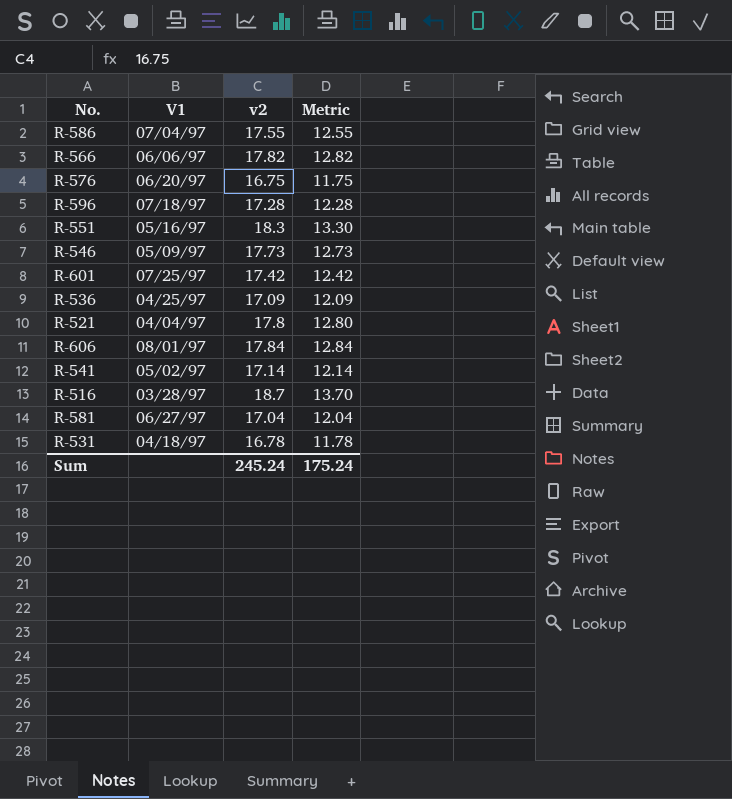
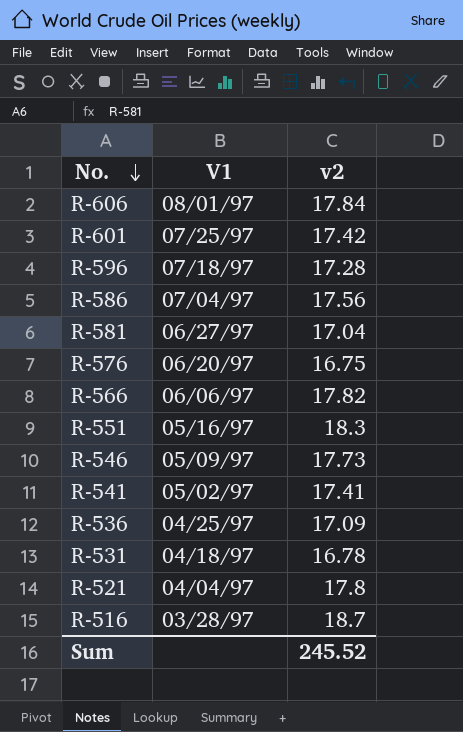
row order: none -> No. descending
column Metric | formula: [v2] - 5 -> none
R-586 | v2: 17.55 -> 17.56
R-541 | v2: 17.14 -> 17.41
Sum | v2: 245.24 -> 245.52

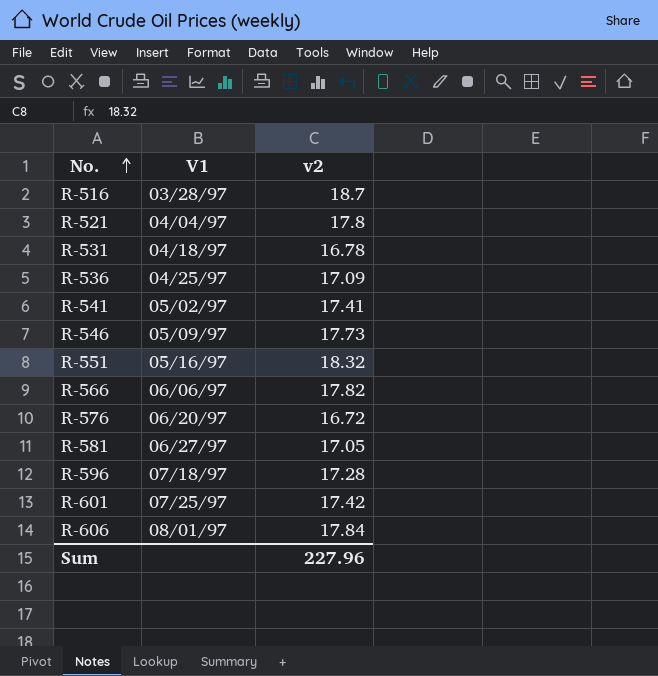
row order: No. descending -> No. ascending
row R-586: 07/04/97 | 17.56 -> none
R-551 | v2: 18.3 -> 18.32
R-576 | v2: 16.75 -> 16.72
R-581 | v2: 17.04 -> 17.05
Sum | v2: 245.52 -> 227.96

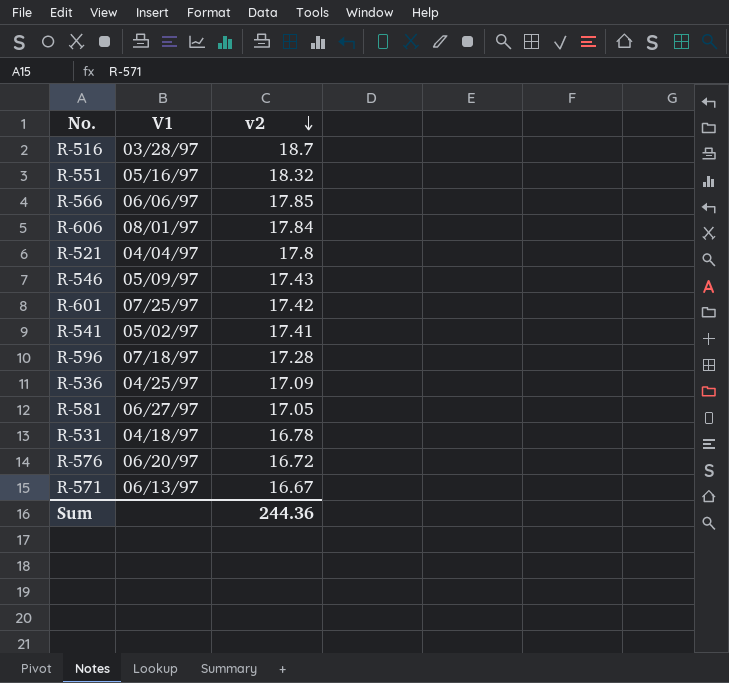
row order: No. ascending -> v2 descending
R-566 | v2: 17.82 -> 17.85
R-546 | v2: 17.73 -> 17.43
row R-571: none -> 06/13/97 | 16.67
Sum | v2: 227.96 -> 244.36

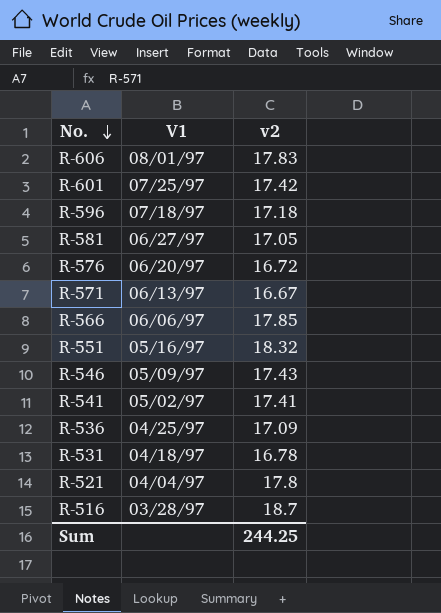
row order: v2 descending -> No. descending
R-606 | v2: 17.84 -> 17.83
R-596 | v2: 17.28 -> 17.18
Sum | v2: 244.36 -> 244.25

